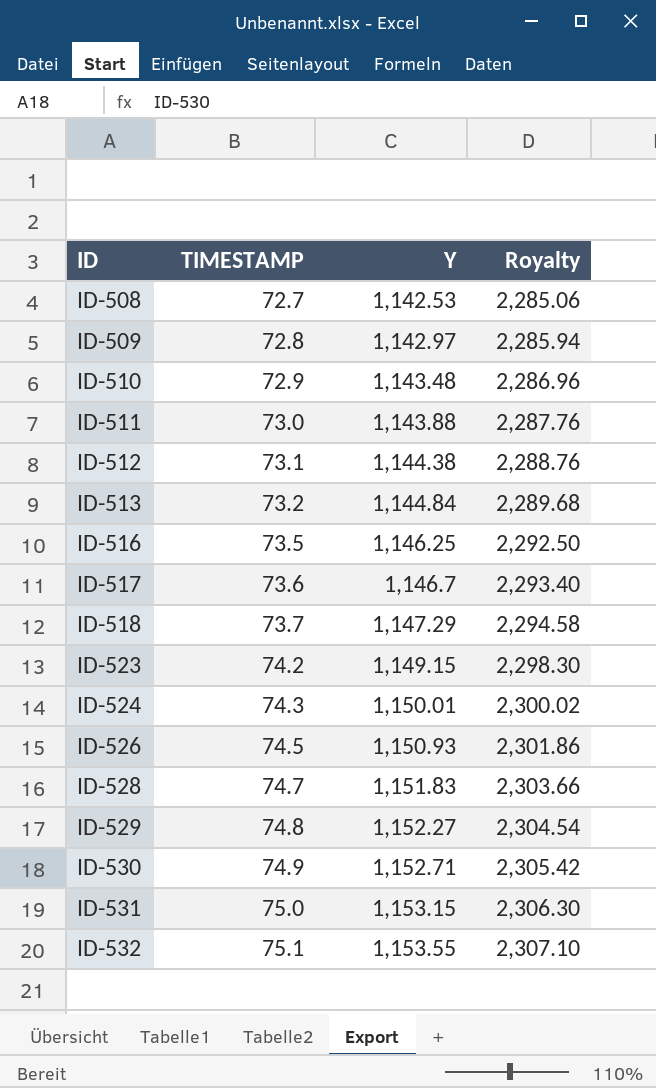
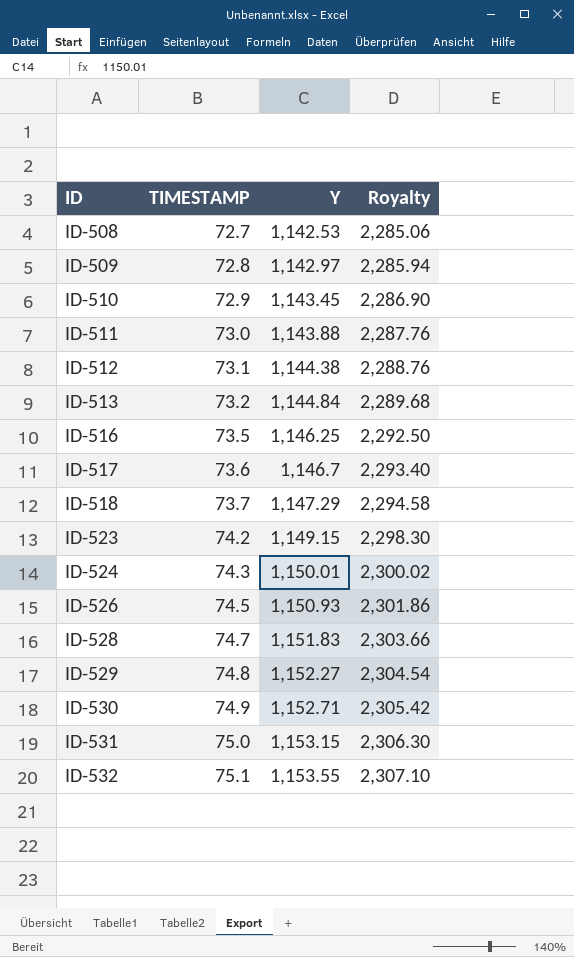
ID-510 | Y: 1,143.48 -> 1,143.45
ID-510 | Royalty: 2,286.96 -> 2,286.90

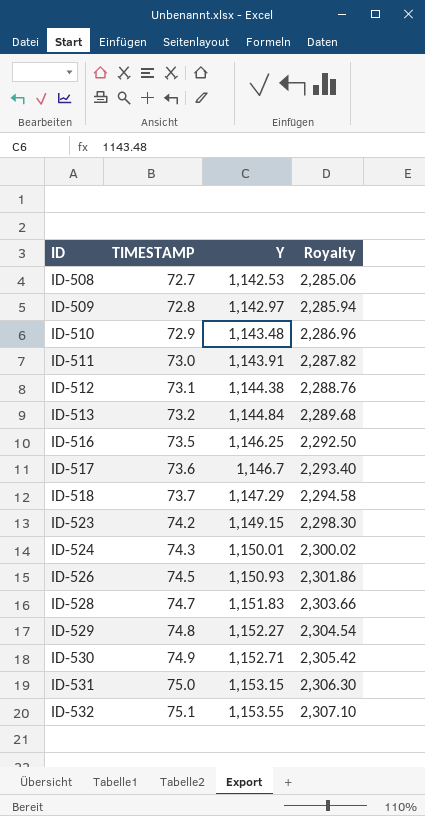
ID-510 | Y: 1,143.45 -> 1,143.48
ID-510 | Royalty: 2,286.90 -> 2,286.96
ID-511 | Y: 1,143.88 -> 1,143.91
ID-511 | Royalty: 2,287.76 -> 2,287.82

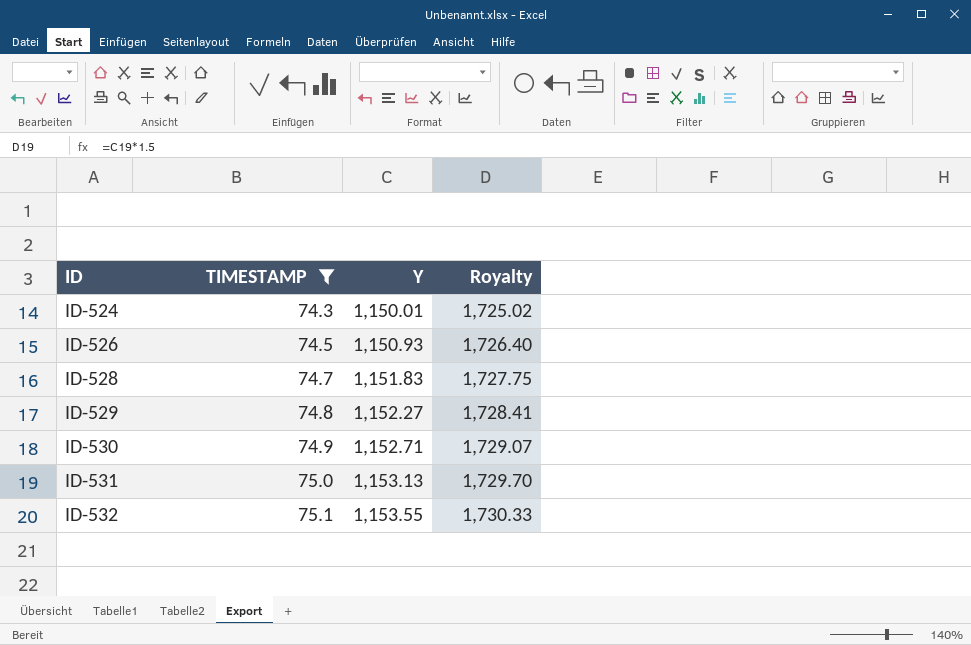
filter: none -> TIMESTAMP >= 74.3
column Royalty | formula: [Y] * 2 -> [Y] * 1.5
ID-531 | Y: 1,153.15 -> 1,153.13

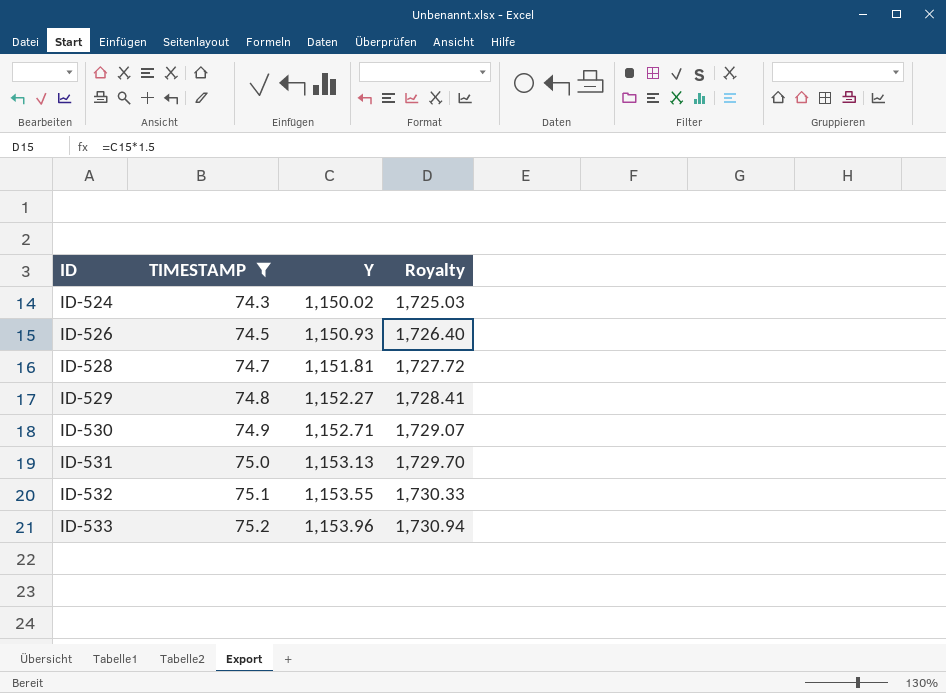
ID-524 | Y: 1,150.01 -> 1,150.02
ID-524 | Royalty: 1,725.02 -> 1,725.03
ID-528 | Y: 1,151.83 -> 1,151.81
ID-528 | Royalty: 1,727.75 -> 1,727.72
row ID-533: none -> 75.2 | 1,153.96 | 1,730.94

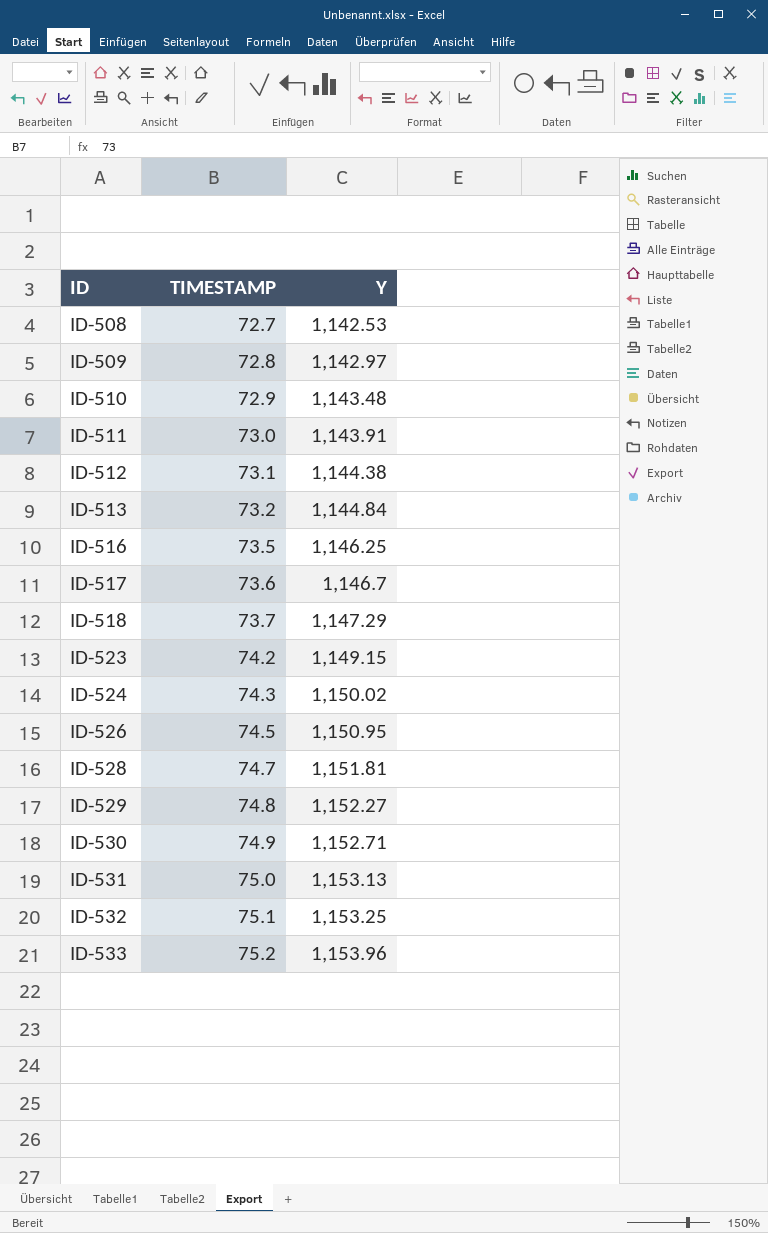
filter: TIMESTAMP >= 74.3 -> none
column Royalty | formula: [Y] * 1.5 -> none
ID-526 | Y: 1,150.93 -> 1,150.95
ID-532 | Y: 1,153.55 -> 1,153.25

